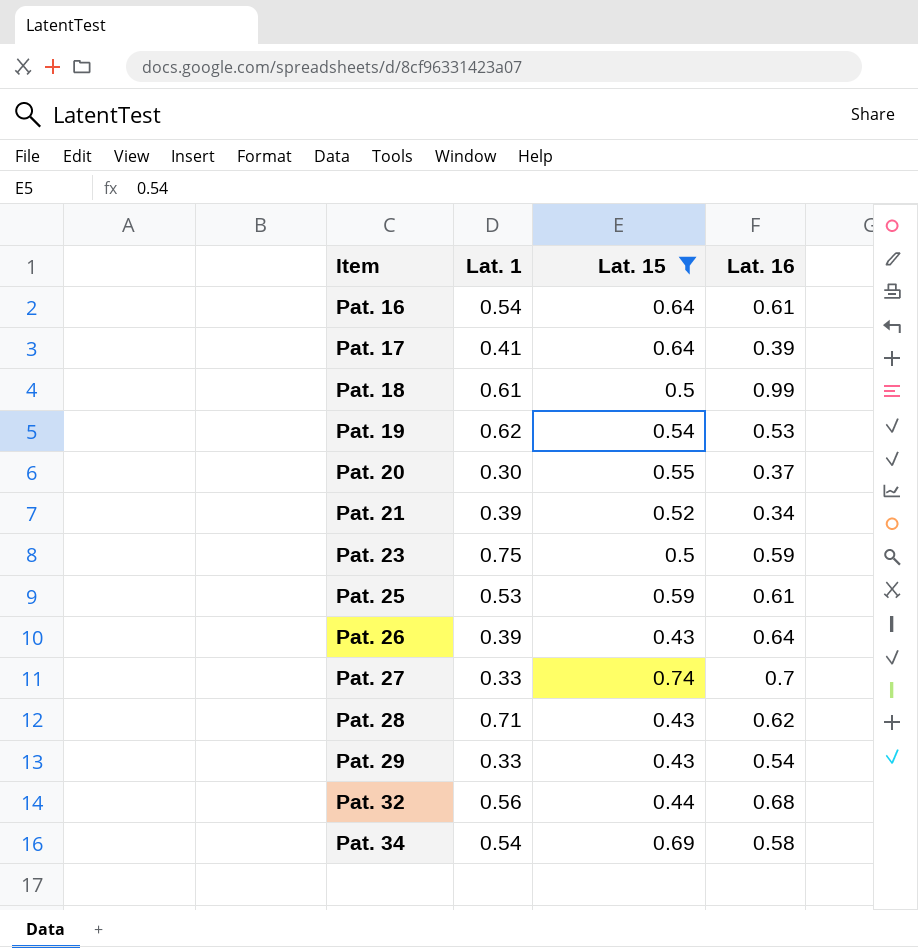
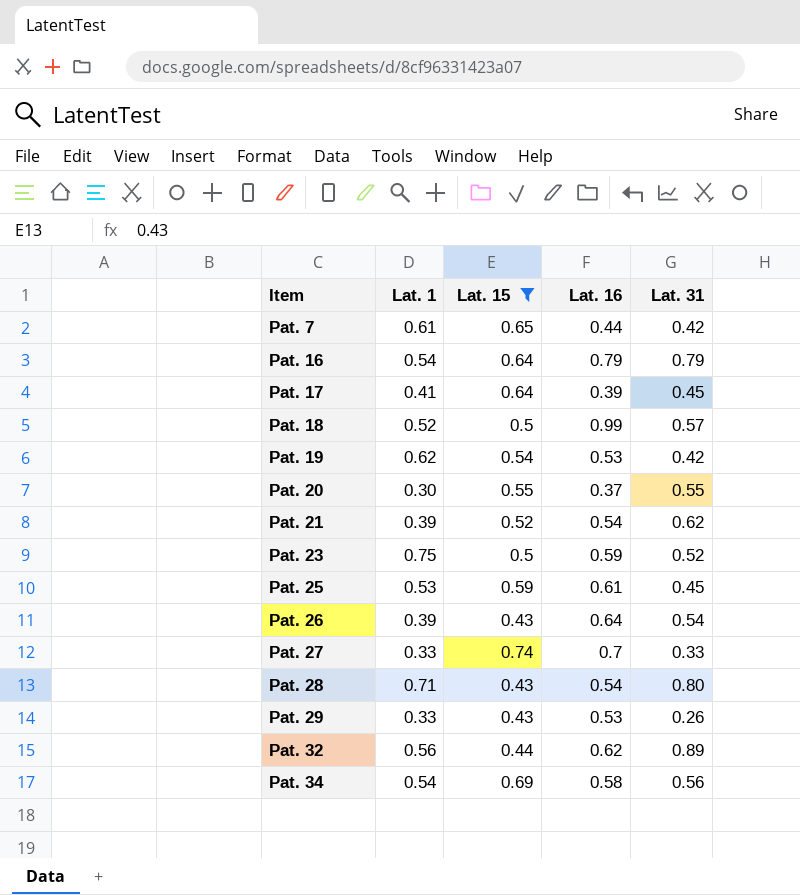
column Lat. 31 | position: none -> 5
row Pat. 7: none -> 0.61 | 0.65 | 0.44 | 0.42
Pat. 16 | Lat. 16: 0.61 -> 0.79
Pat. 18 | Lat. 1: 0.61 -> 0.52
Pat. 21 | Lat. 16: 0.34 -> 0.54
Pat. 28 | Lat. 16: 0.62 -> 0.54
Pat. 29 | Lat. 16: 0.54 -> 0.53
Pat. 32 | Lat. 16: 0.68 -> 0.62

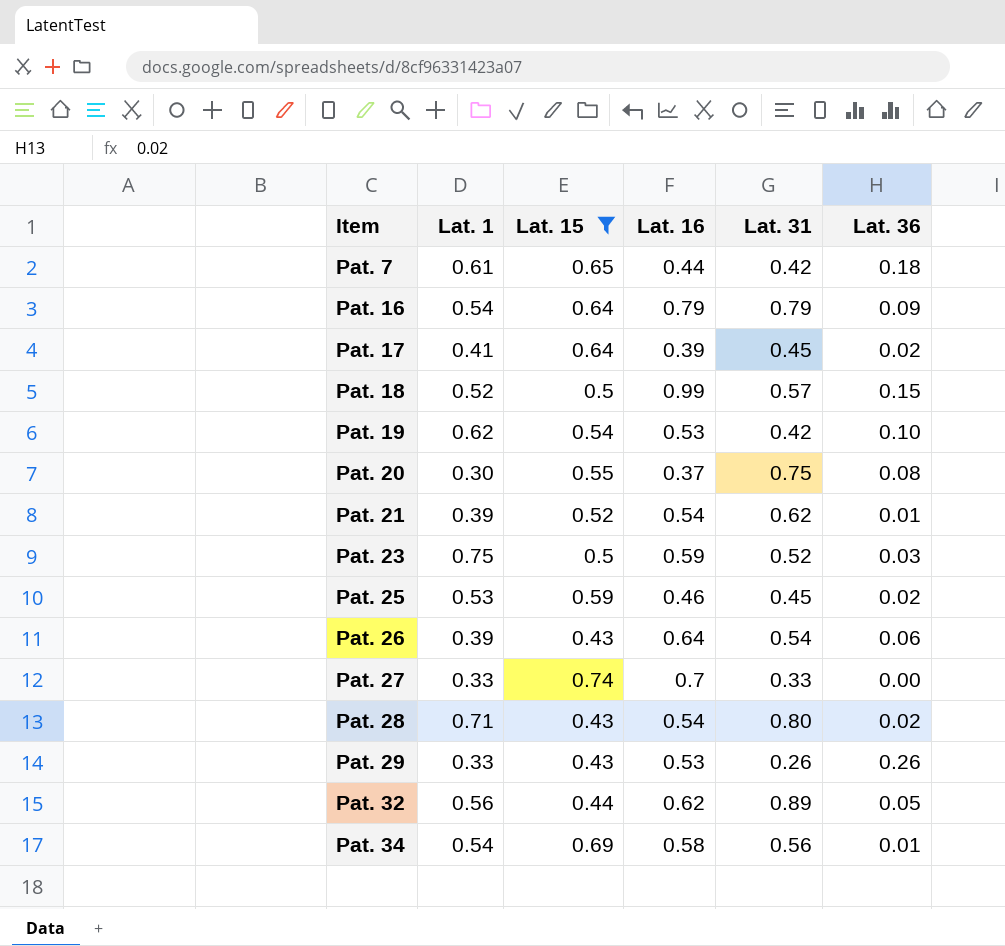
column Lat. 36 | position: none -> 6
Pat. 20 | Lat. 31: 0.55 -> 0.75
Pat. 25 | Lat. 16: 0.61 -> 0.46

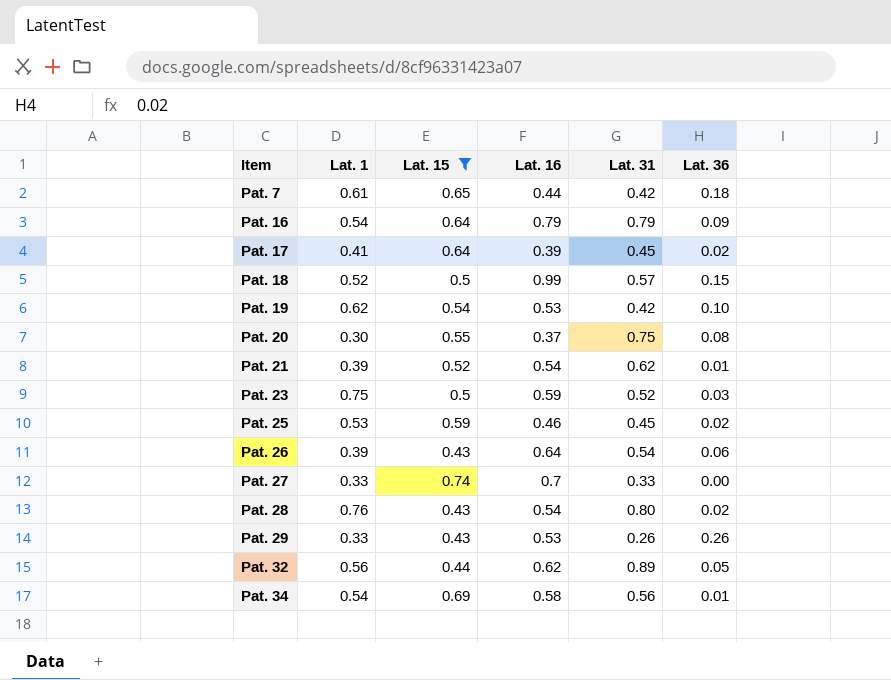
Pat. 28 | Lat. 1: 0.71 -> 0.76

